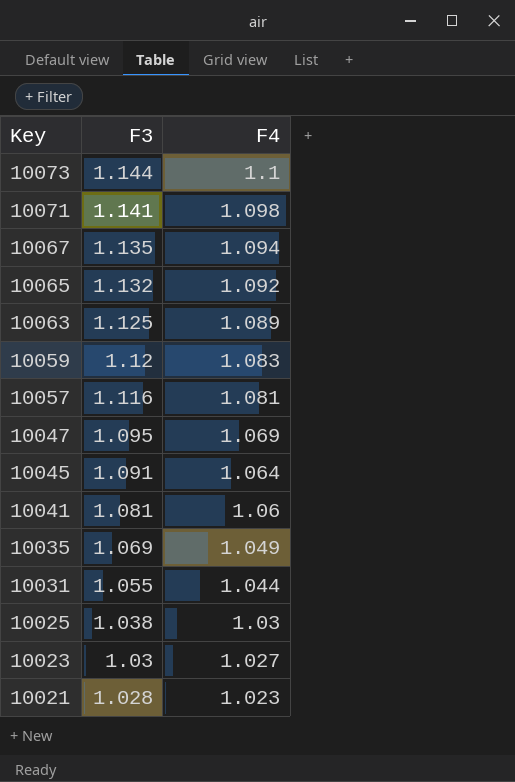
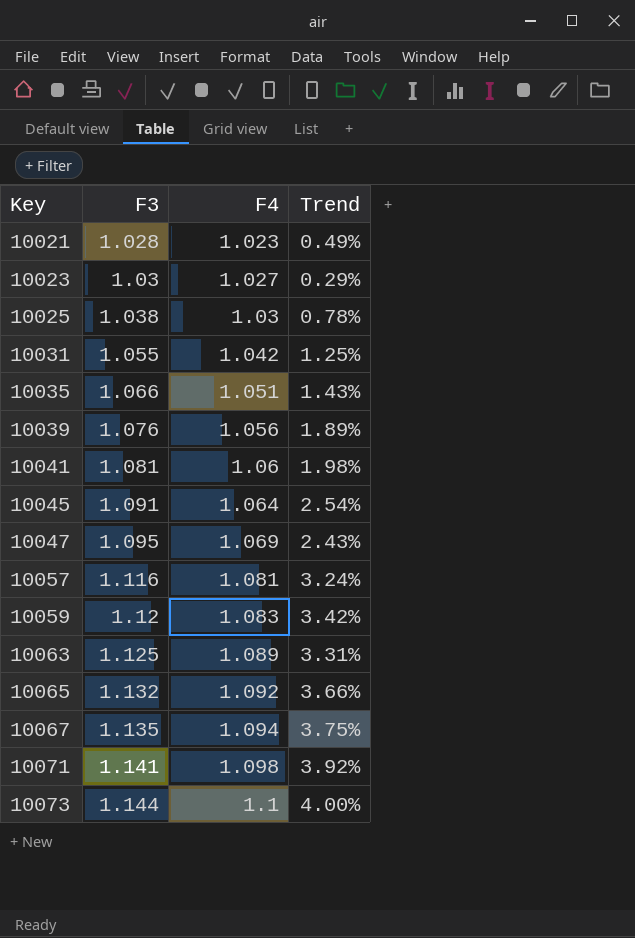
row order: Key descending -> Key ascending
column Trend | formula: none -> ([F3] - [F4]) / [F4]
10031 | F4: 1.044 -> 1.042
10035 | F3: 1.069 -> 1.066
10035 | F4: 1.049 -> 1.051
row 10039: none -> 1.076 | 1.056 | 1.89%

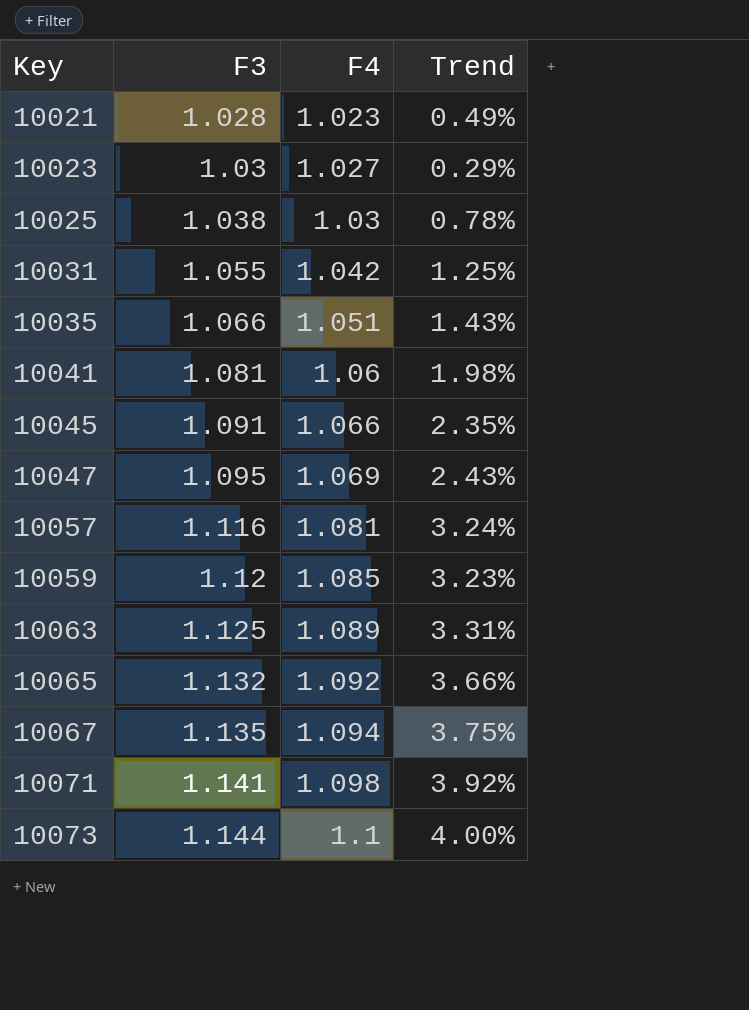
row 10039: 1.076 | 1.056 | 1.89% -> none
10045 | F4: 1.064 -> 1.066
10045 | Trend: 2.54% -> 2.35%
10059 | F4: 1.083 -> 1.085
10059 | Trend: 3.42% -> 3.23%

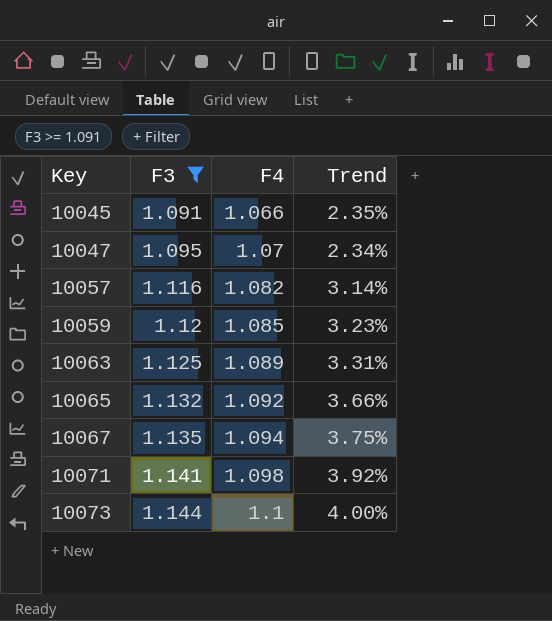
filter: none -> F3 >= 1.091
10047 | F4: 1.069 -> 1.07
10047 | Trend: 2.43% -> 2.34%
10057 | F4: 1.081 -> 1.082
10057 | Trend: 3.24% -> 3.14%

